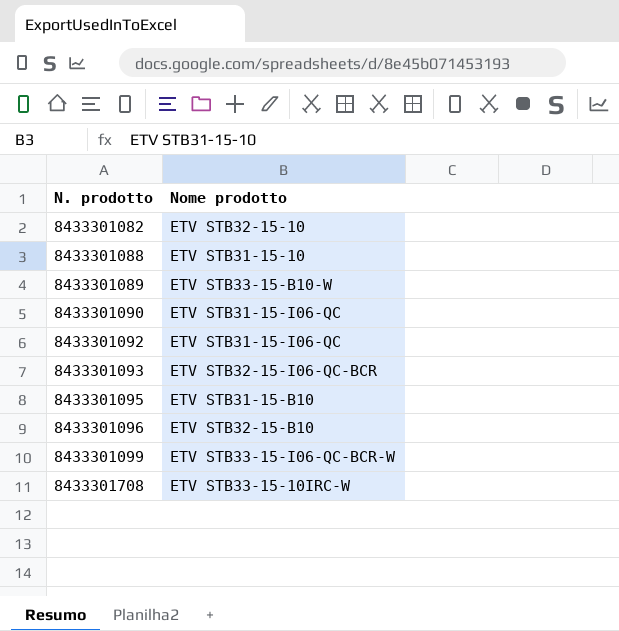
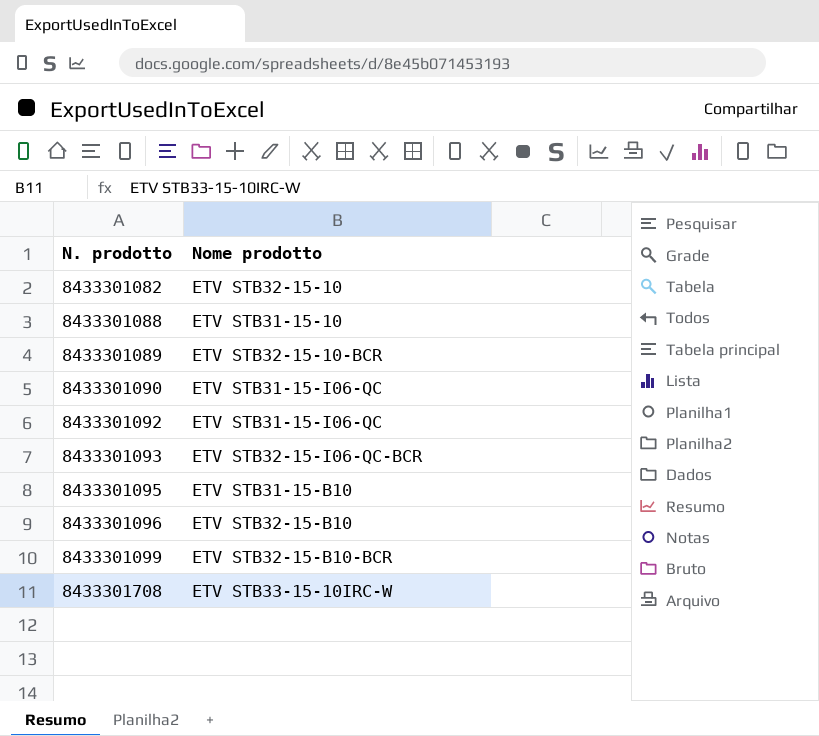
8433301089 | Nome prodotto: ETV STB33-15-B10-W -> ETV STB32-15-10-BCR
8433301099 | Nome prodotto: ETV STB33-15-I06-QC-BCR-W -> ETV STB32-15-B10-BCR

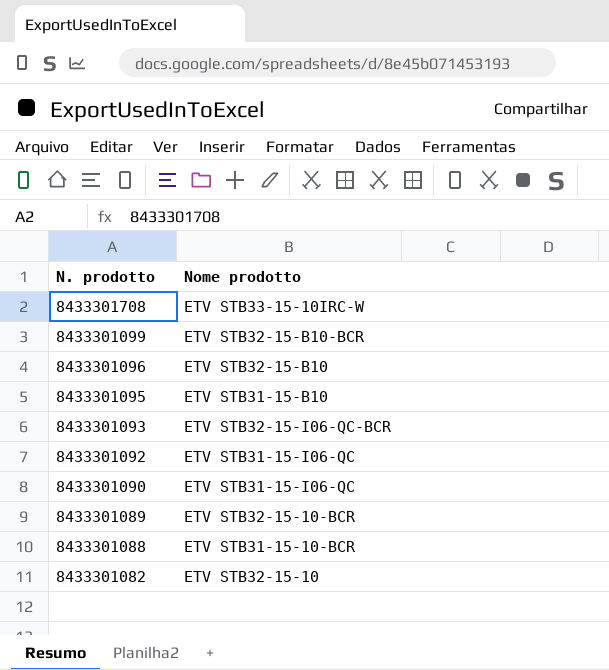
row order: N. prodotto ascending -> N. prodotto descending
8433301088 | Nome prodotto: ETV STB31-15-10 -> ETV STB31-15-10-BCR

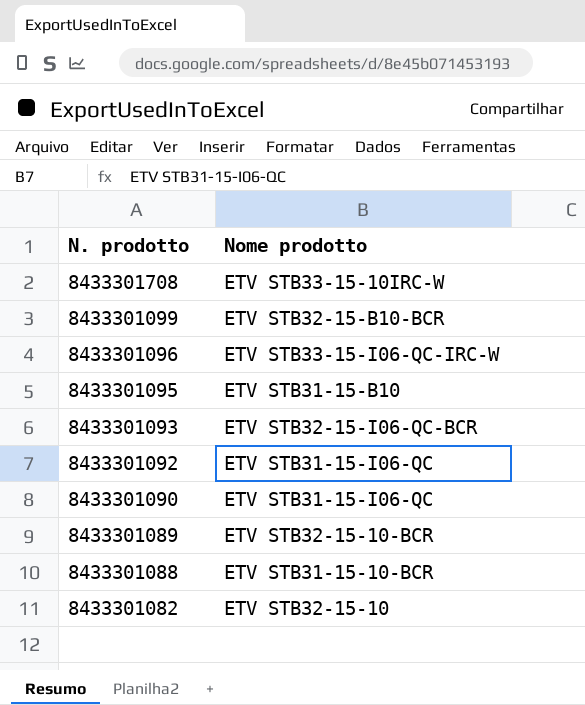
8433301096 | Nome prodotto: ETV STB32-15-B10 -> ETV STB33-15-I06-QC-IRC-W

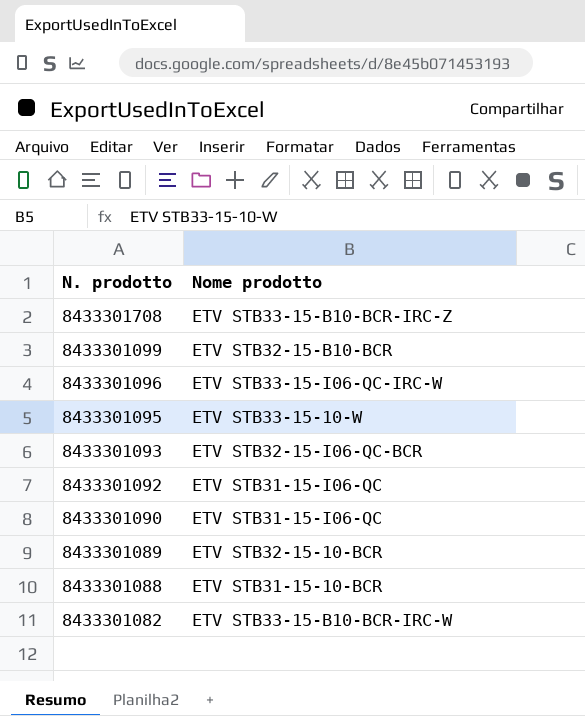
8433301708 | Nome prodotto: ETV STB33-15-10IRC-W -> ETV STB33-15-B10-BCR-IRC-Z
8433301095 | Nome prodotto: ETV STB31-15-B10 -> ETV STB33-15-10-W
8433301082 | Nome prodotto: ETV STB32-15-10 -> ETV STB33-15-B10-BCR-IRC-W

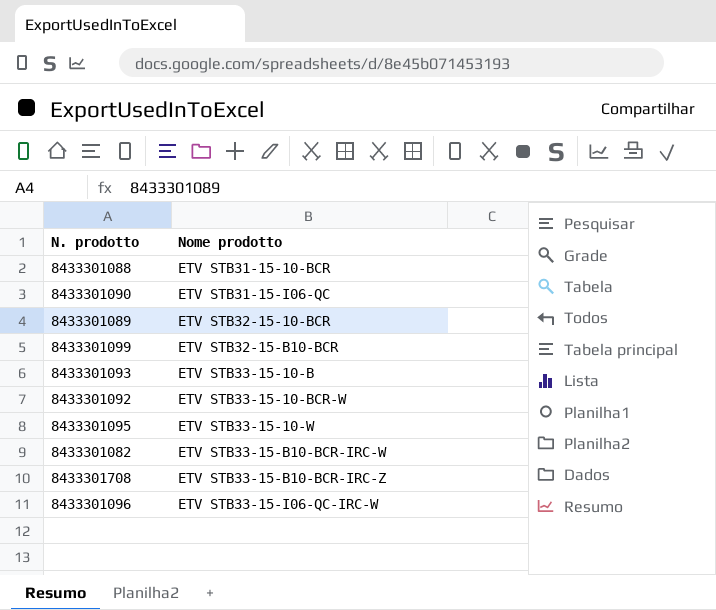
row order: N. prodotto descending -> Nome prodotto ascending
8433301093 | Nome prodotto: ETV STB32-15-I06-QC-BCR -> ETV STB33-15-10-B
8433301092 | Nome prodotto: ETV STB31-15-I06-QC -> ETV STB33-15-10-BCR-W

